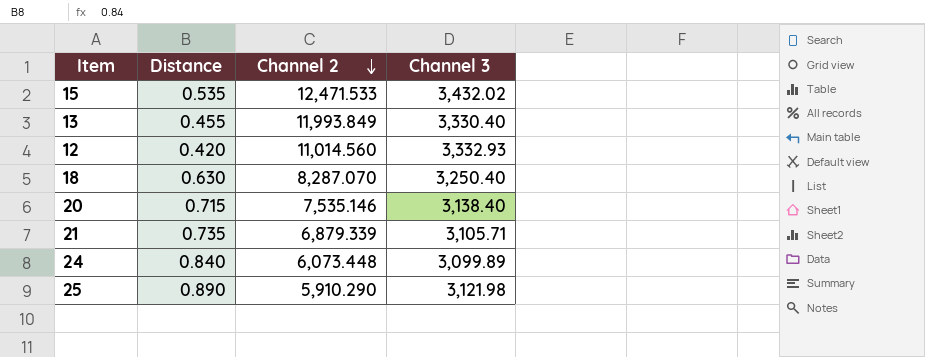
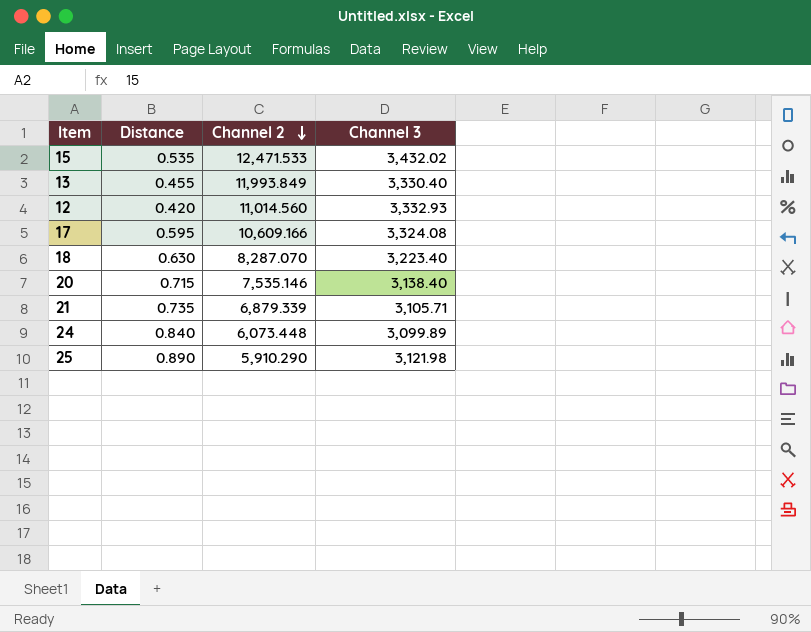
row 17: none -> 0.595 | 10,609.166 | 3,324.08
18 | Channel 3: 3,250.40 -> 3,223.40

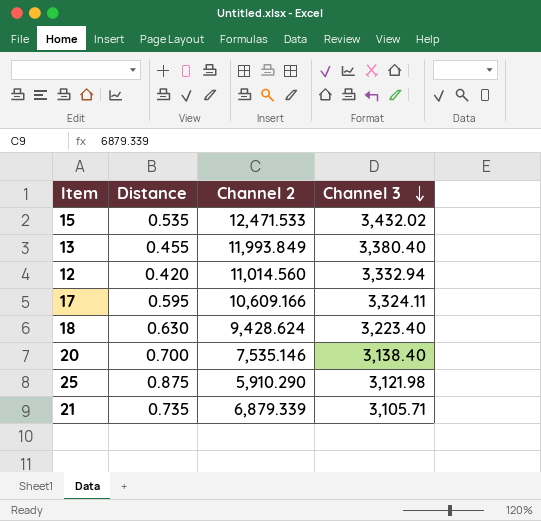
row order: Channel 2 descending -> Channel 3 descending
row 24: 0.840 | 6,073.448 | 3,099.89 -> none
13 | Channel 3: 3,330.40 -> 3,380.40
12 | Channel 3: 3,332.93 -> 3,332.94
17 | Channel 3: 3,324.08 -> 3,324.11
18 | Channel 2: 8,287.070 -> 9,428.624
20 | Distance: 0.715 -> 0.700
25 | Distance: 0.890 -> 0.875

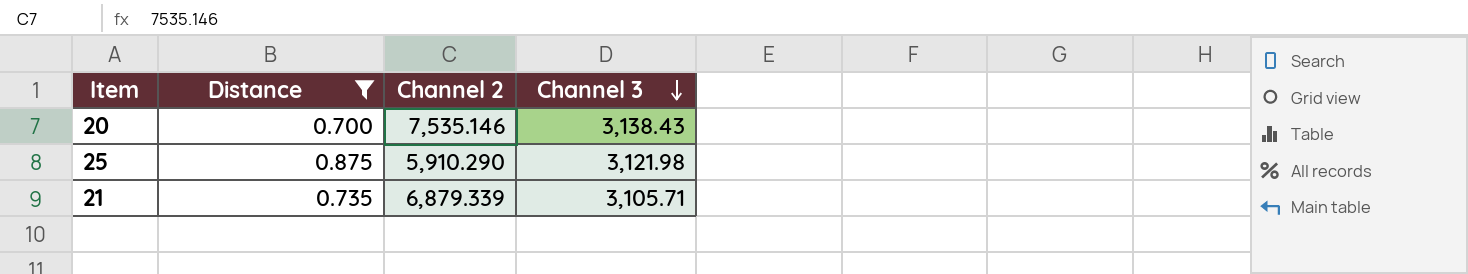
filter: none -> Distance >= 0.700
20 | Channel 3: 3,138.40 -> 3,138.43

